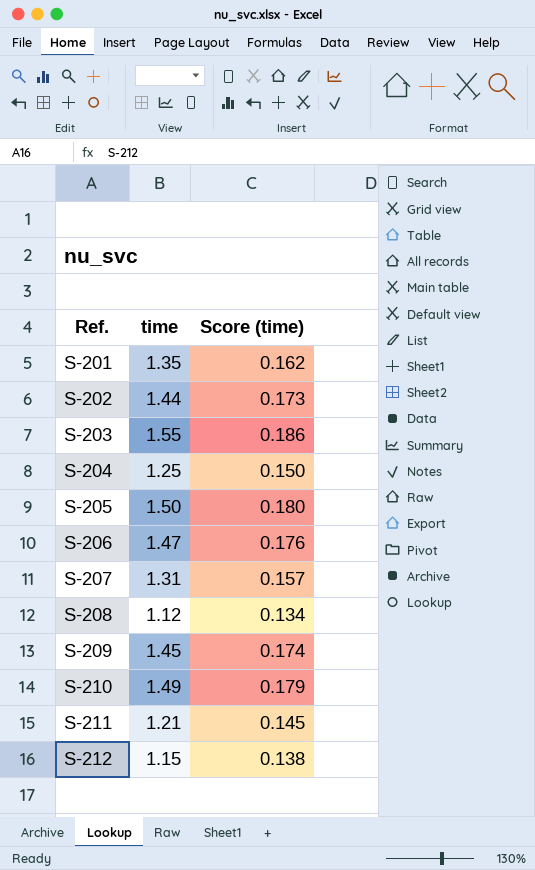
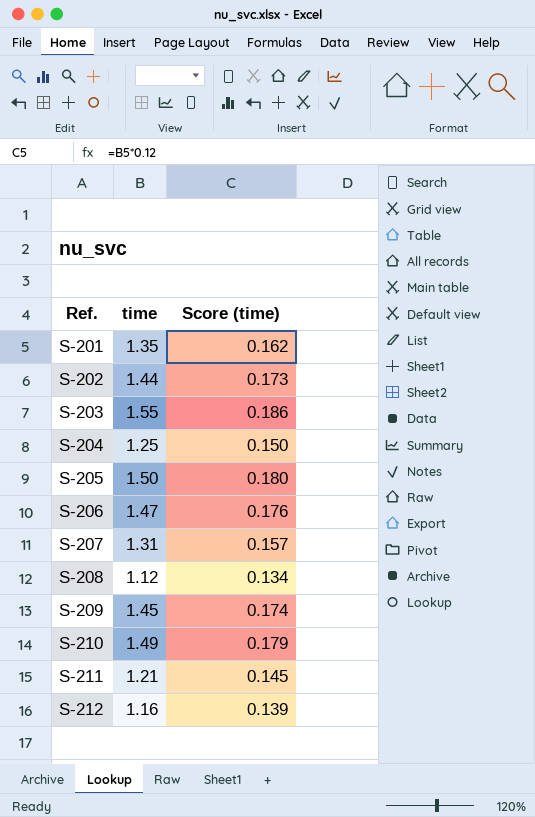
S-212 | time: 1.15 -> 1.16
S-212 | Score (time): 0.138 -> 0.139

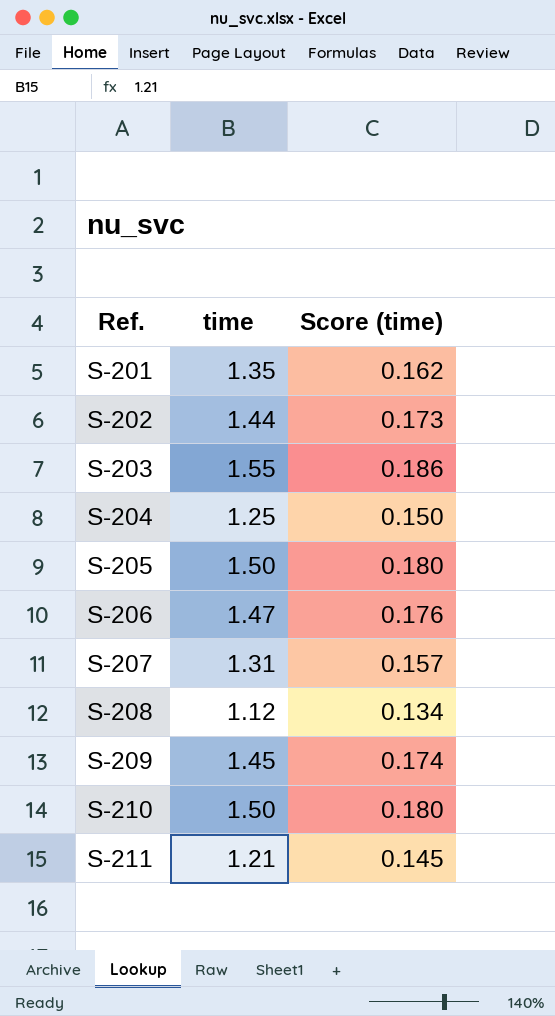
row S-212: 1.16 | 0.139 -> none
S-210 | time: 1.49 -> 1.50
S-210 | Score (time): 0.179 -> 0.180

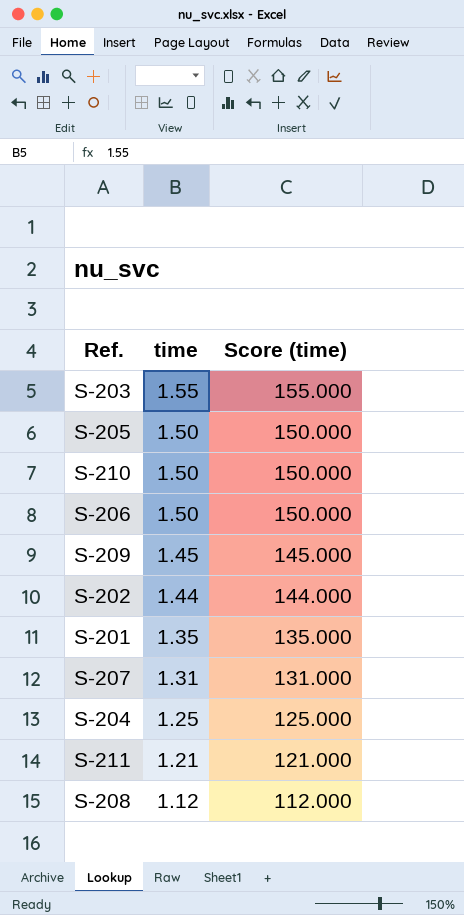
row order: Ref. ascending -> time descending
column Score (time) | formula: [time] * 0.12 -> [time] * 100
S-206 | time: 1.47 -> 1.50

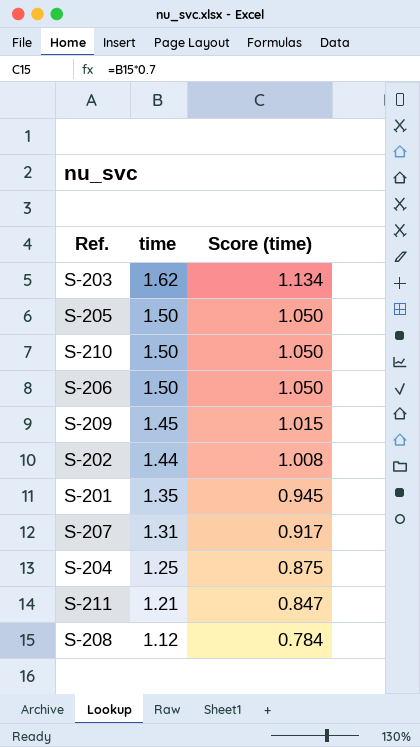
column Score (time) | formula: [time] * 100 -> [time] * 0.7
S-203 | time: 1.55 -> 1.62

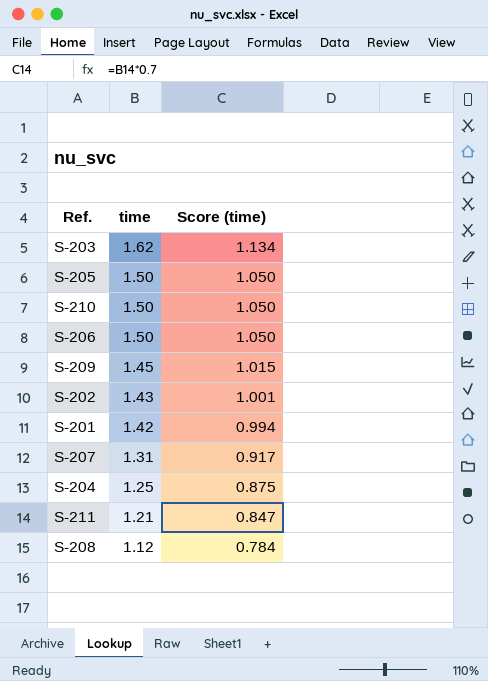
S-202 | time: 1.44 -> 1.43
S-202 | Score (time): 1.008 -> 1.001
S-201 | time: 1.35 -> 1.42
S-201 | Score (time): 0.945 -> 0.994

